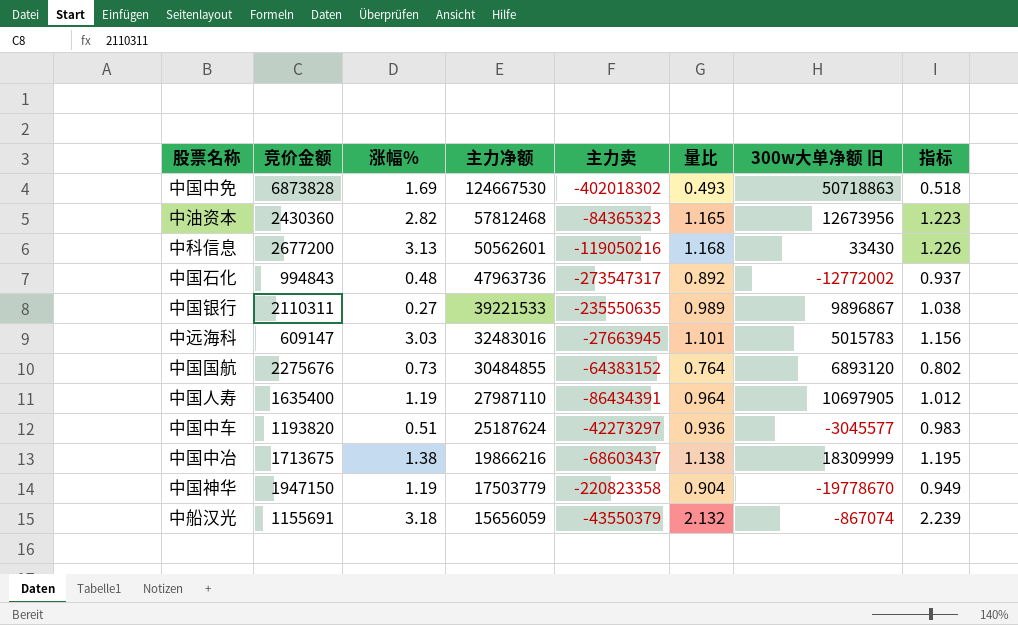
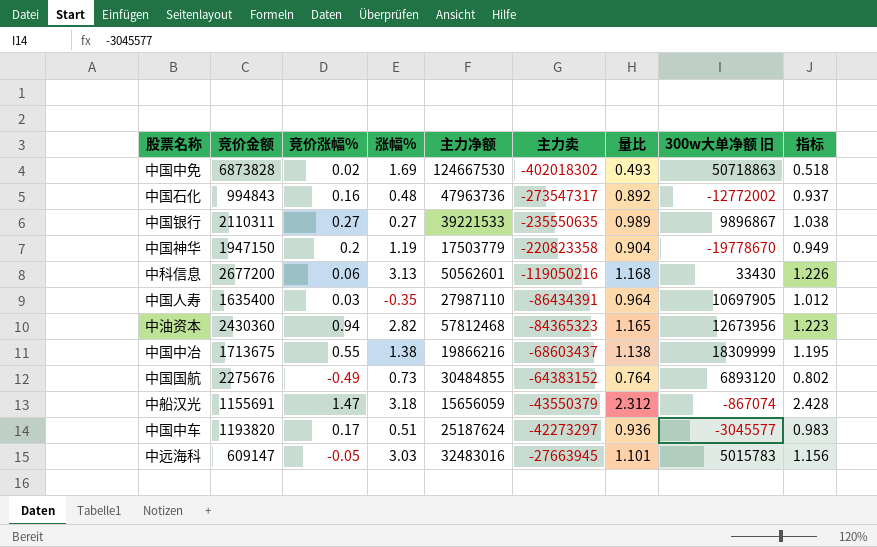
row order: 主力净额 descending -> 主力卖 ascending
column 竞价涨幅% | position: none -> 3
中国人寿 | 涨幅%: 1.19 -> -0.35
中船汉光 | 量比: 2.132 -> 2.312
中船汉光 | 指标: 2.239 -> 2.428

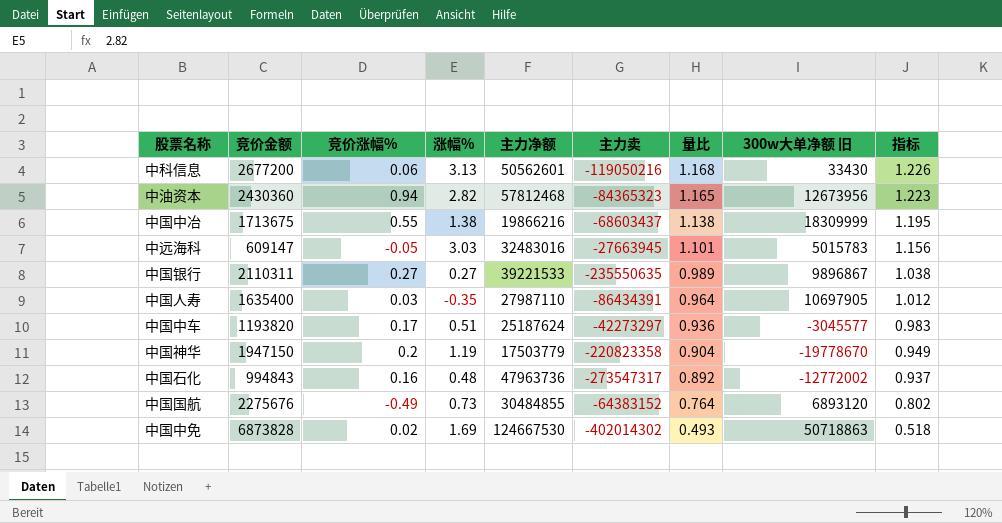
row order: 主力卖 ascending -> 量比 descending
row 中船汉光: 1155691 | 1.47 | 3.18 | 15656059 | -43550379 | 2.312 | -867074 | 2.428 -> none
中国中免 | 主力卖: -402018302 -> -402014302

